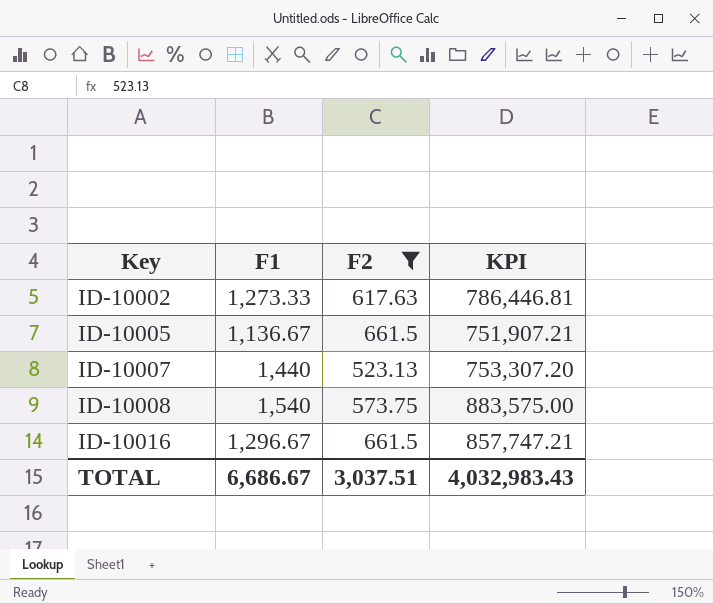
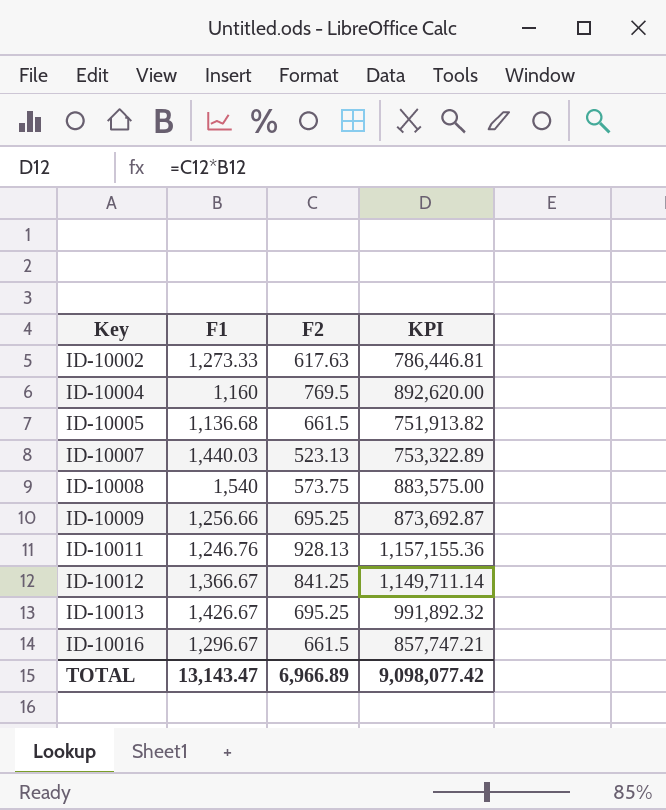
filter: F2 <= 661.5 -> none
ID-10005 | F1: 1,136.67 -> 1,136.68
ID-10005 | KPI: 751,907.21 -> 751,913.82
ID-10007 | F1: 1,440 -> 1,440.03
ID-10007 | KPI: 753,307.20 -> 753,322.89
TOTAL | F1: 6,686.67 -> 13,143.47
TOTAL | F2: 3,037.51 -> 6,966.89
TOTAL | KPI: 4,032,983.43 -> 9,098,077.42

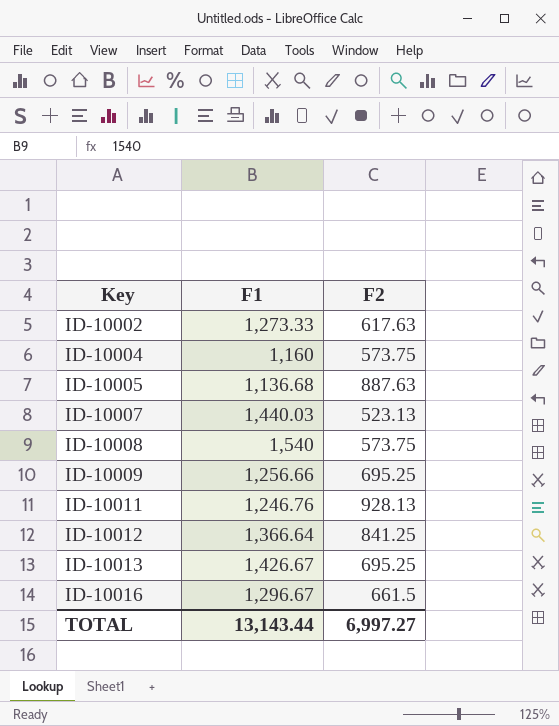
column KPI | formula: [F1] * [F2] -> none
ID-10004 | F2: 769.5 -> 573.75
ID-10005 | F2: 661.5 -> 887.63
ID-10012 | F1: 1,366.67 -> 1,366.64
TOTAL | F1: 13,143.47 -> 13,143.44
TOTAL | F2: 6,966.89 -> 6,997.27

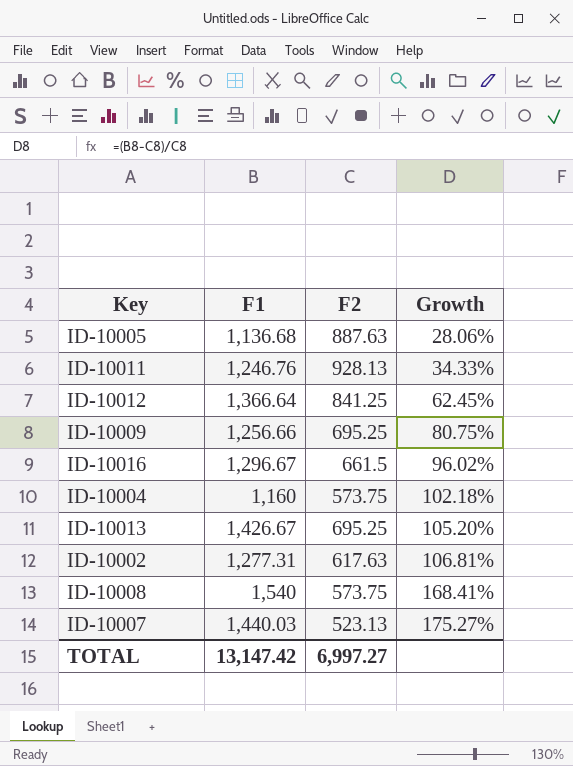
row order: Key ascending -> Growth ascending
column Growth | formula: none -> ([F1] - [F2]) / [F2]
ID-10002 | F1: 1,273.33 -> 1,277.31
TOTAL | F1: 13,143.44 -> 13,147.42

